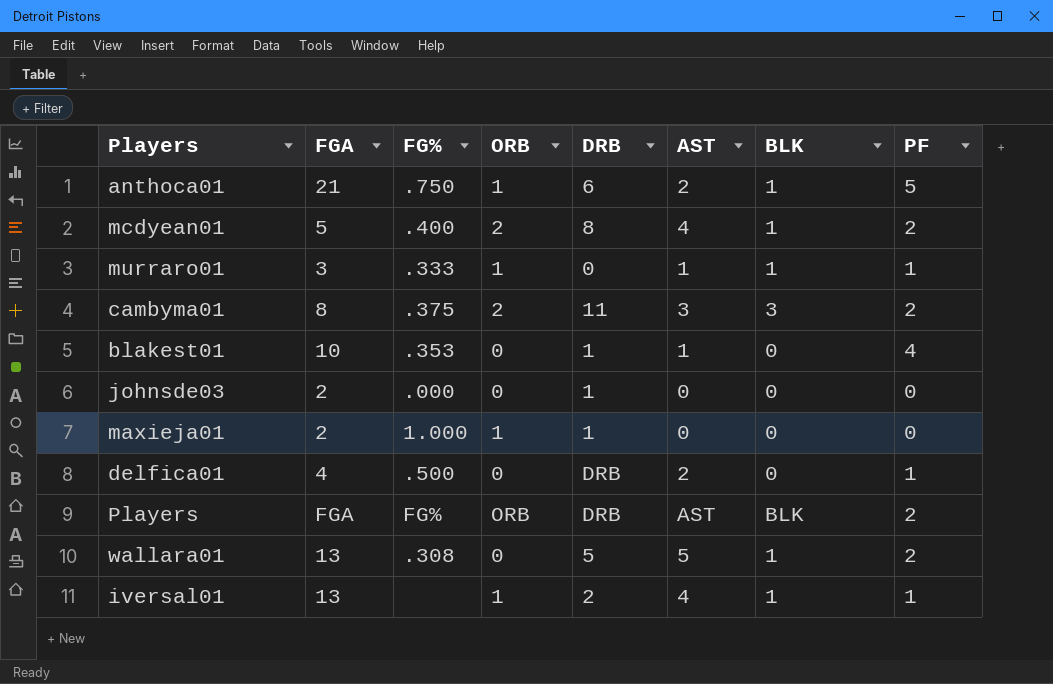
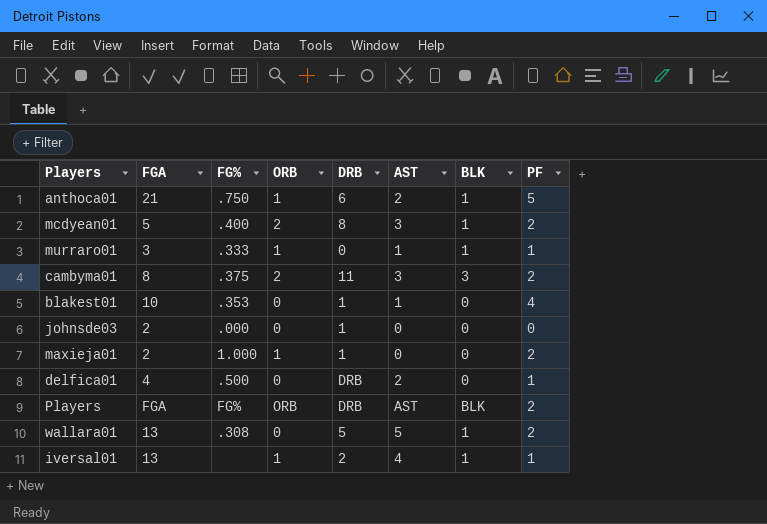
mcdyean01 | AST: 4 -> 3
maxieja01 | PF: 0 -> 2

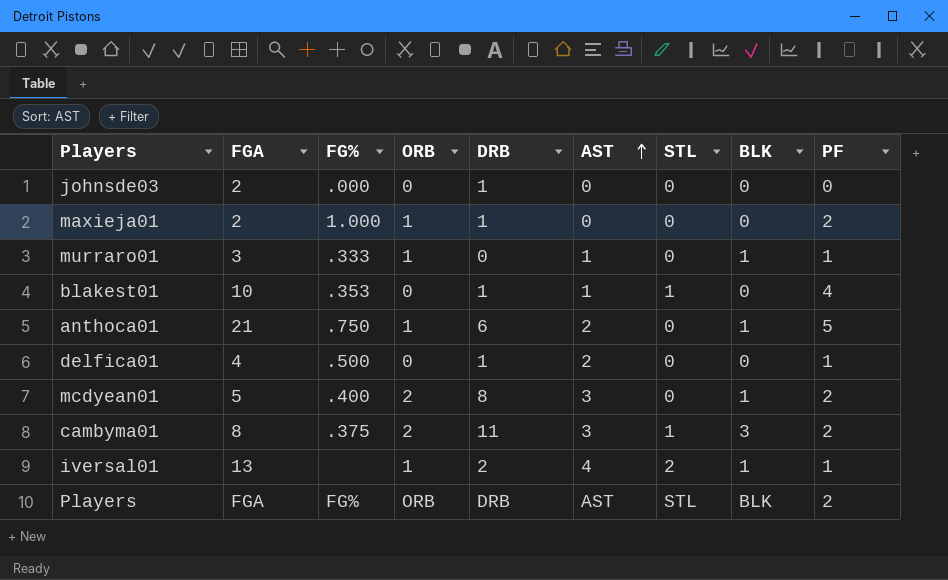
row order: none -> AST ascending
column STL | position: none -> 7
row wallara01: 13 | .308 | 0 | 5 | 5 | 1 | 2 -> none
delfica01 | DRB: DRB -> 1

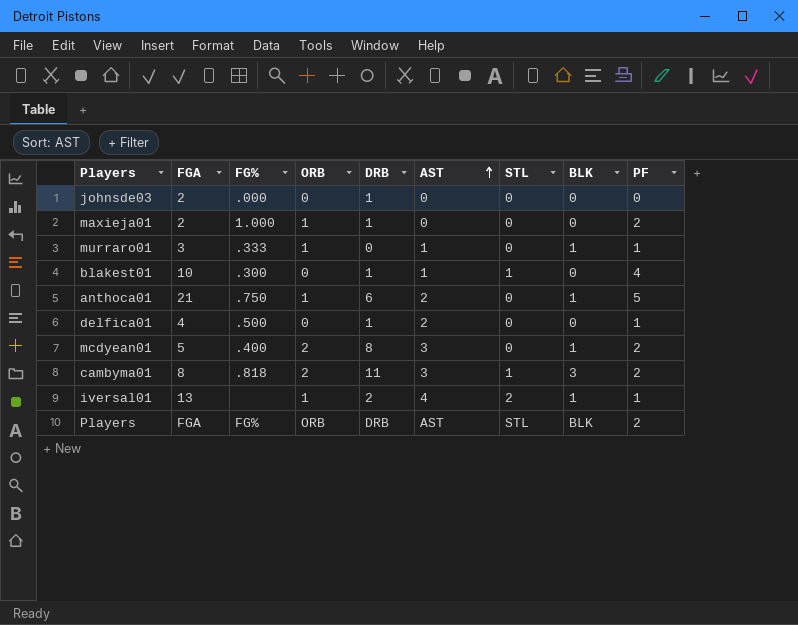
blakest01 | FG%: .353 -> .300
cambyma01 | FG%: .375 -> .818

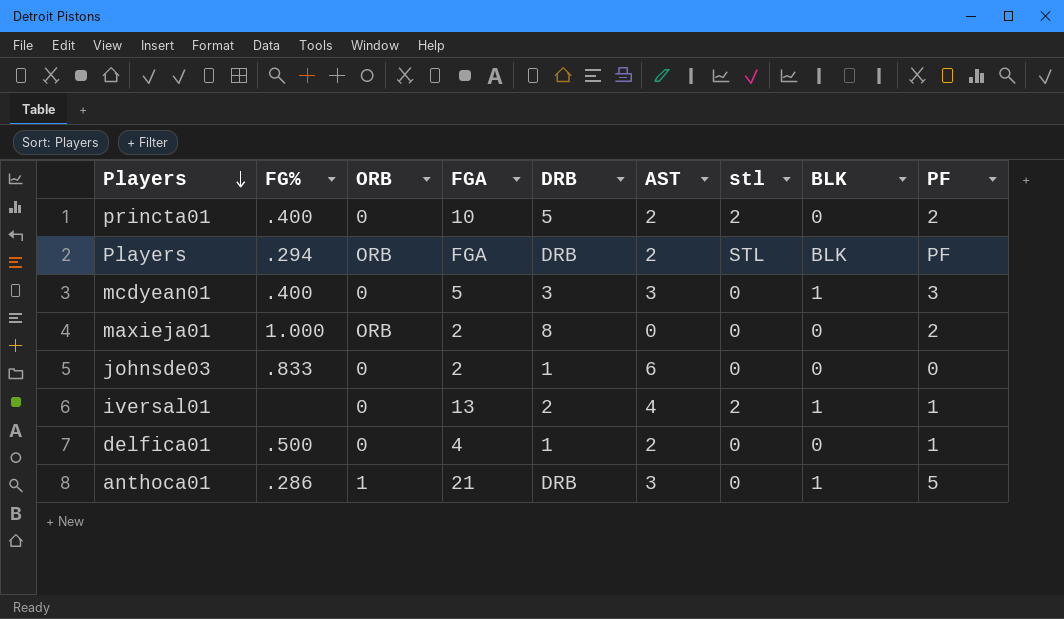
row order: AST ascending -> Players descending
column FGA | position: 2 -> 4
column name: STL -> stl
row murraro01: 3 | .333 | 1 | 0 | 1 | 0 | 1 | 1 -> none
row blakest01: 10 | .300 | 0 | 1 | 1 | 1 | 0 | 4 -> none
row cambyma01: 8 | .818 | 2 | 11 | 3 | 1 | 3 | 2 -> none
row princta01: none -> .400 | 0 | 10 | 5 | 2 | 2 | 0 | 2
Players | FG%: FG% -> .294
Players | AST: AST -> 2
Players | PF: 2 -> PF
mcdyean01 | ORB: 2 -> 0
mcdyean01 | DRB: 8 -> 3
mcdyean01 | PF: 2 -> 3
maxieja01 | ORB: 1 -> ORB
maxieja01 | DRB: 1 -> 8
johnsde03 | FG%: .000 -> .833
johnsde03 | AST: 0 -> 6
iversal01 | ORB: 1 -> 0
anthoca01 | FG%: .750 -> .286
anthoca01 | DRB: 6 -> DRB
anthoca01 | AST: 2 -> 3

